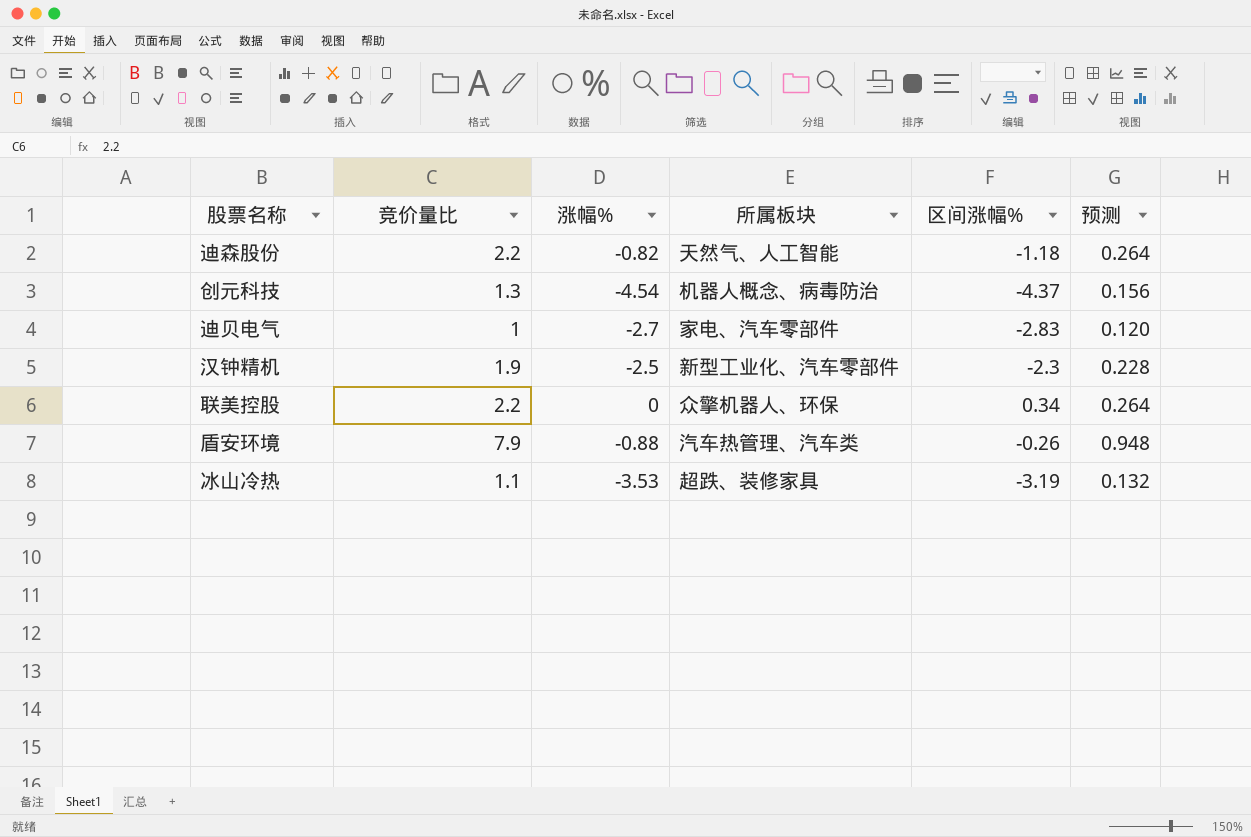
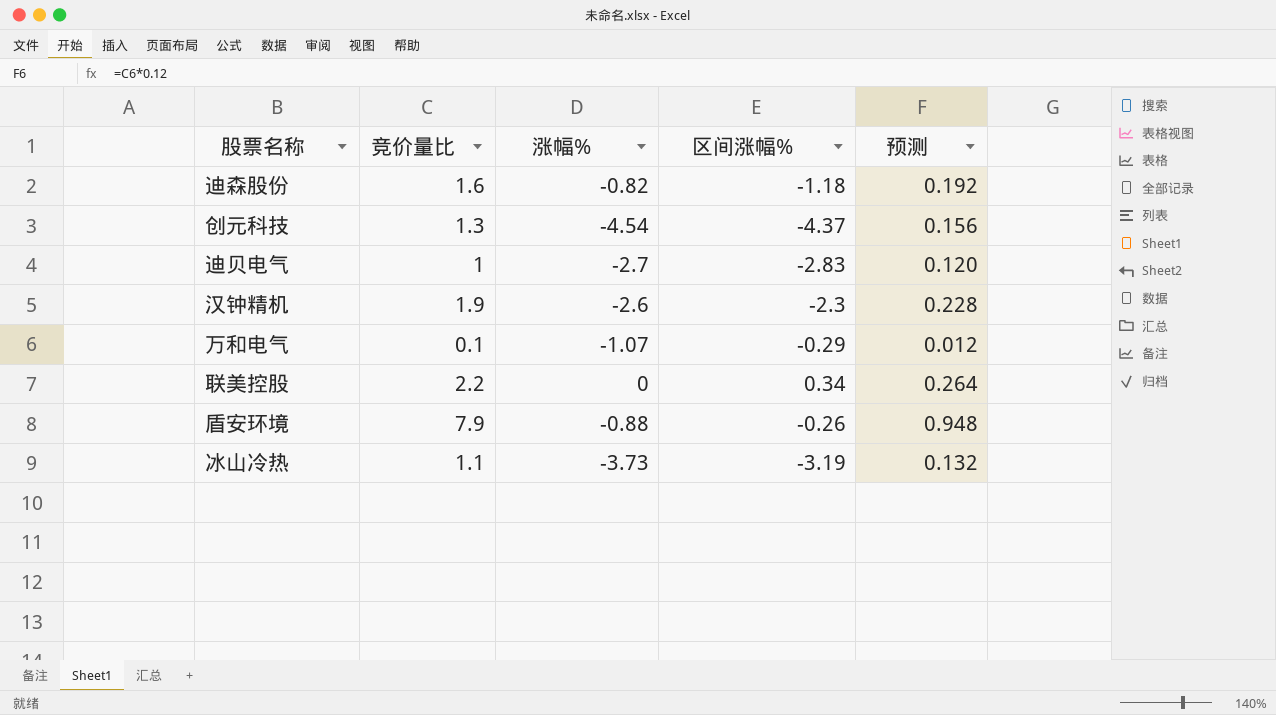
column 所属板块 | position: 4 -> none
迪森股份 | 竞价量比: 2.2 -> 1.6
迪森股份 | 预测: 0.264 -> 0.192
汉钟精机 | 涨幅%: -2.5 -> -2.6
row 万和电气: none -> 0.1 | -1.07 | -0.29 | 0.012
冰山冷热 | 涨幅%: -3.53 -> -3.73

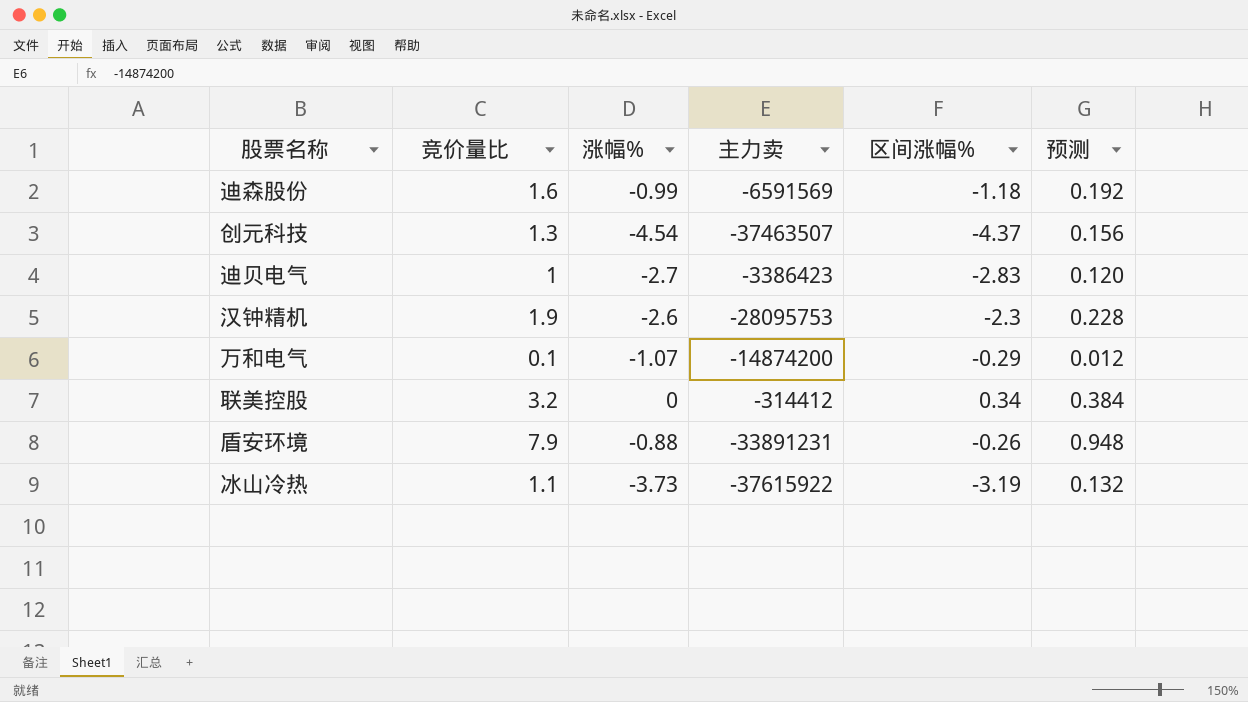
column 主力卖 | position: none -> 4
迪森股份 | 涨幅%: -0.82 -> -0.99
联美控股 | 竞价量比: 2.2 -> 3.2
联美控股 | 预测: 0.264 -> 0.384

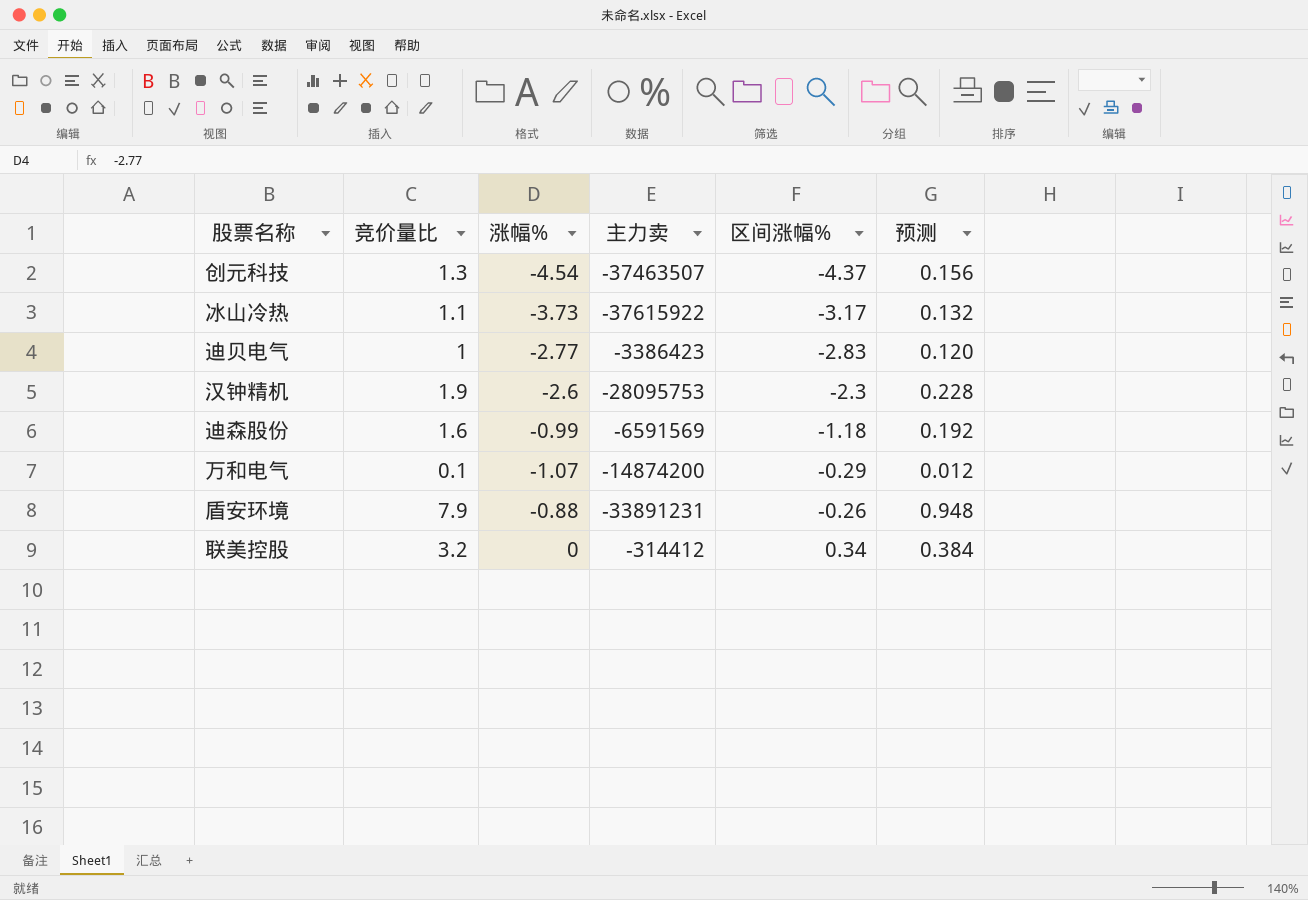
row order: none -> 区间涨幅% ascending
冰山冷热 | 区间涨幅%: -3.19 -> -3.17
迪贝电气 | 涨幅%: -2.7 -> -2.77

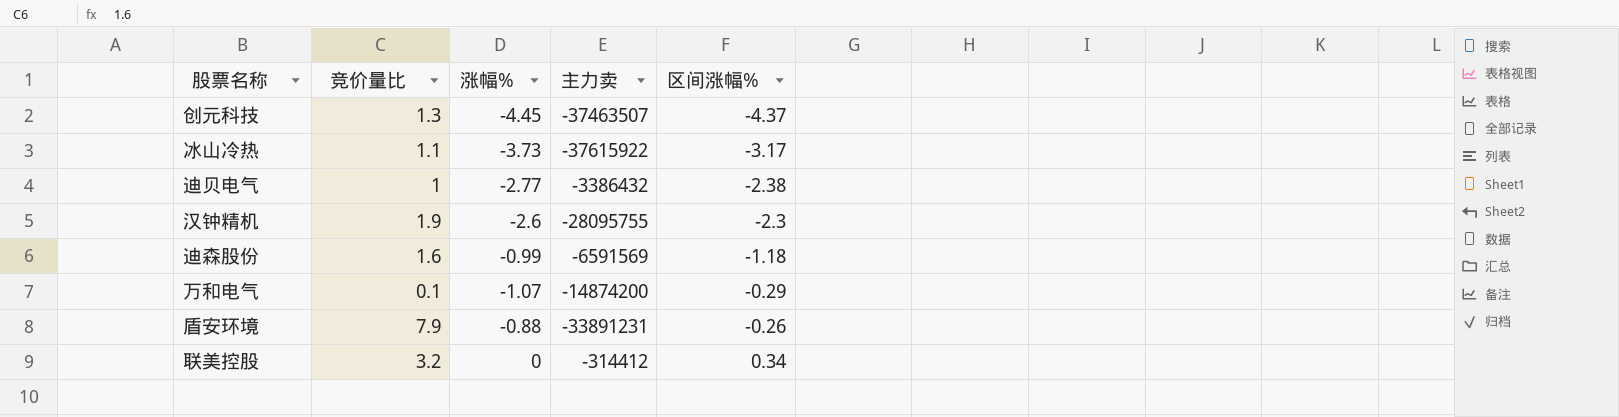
column 预测 | formula: [竞价量比] * 0.12 -> none
创元科技 | 涨幅%: -4.54 -> -4.45
迪贝电气 | 主力卖: -3386423 -> -3386432
迪贝电气 | 区间涨幅%: -2.83 -> -2.38
汉钟精机 | 主力卖: -28095753 -> -28095755

